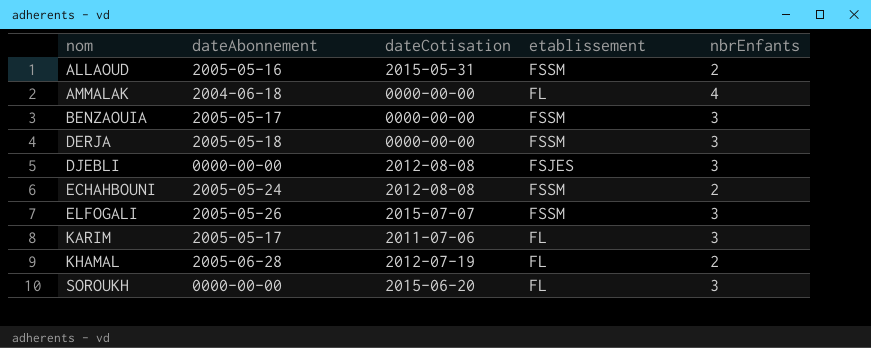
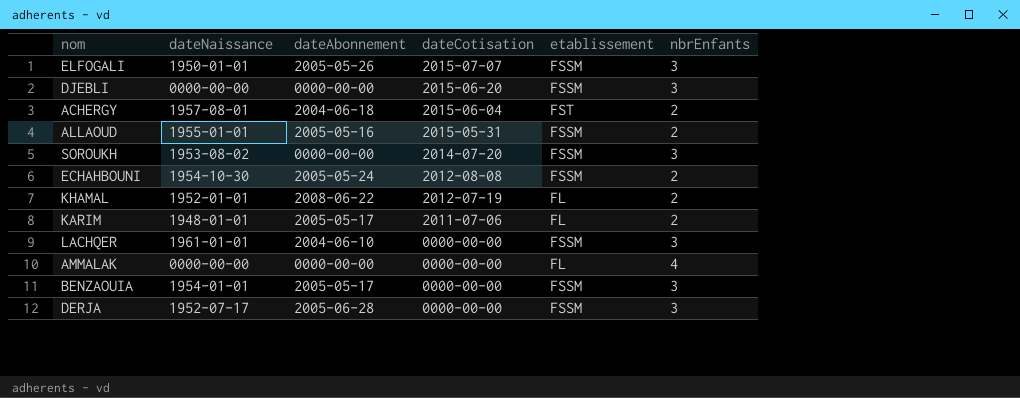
row order: nom ascending -> dateCotisation descending
column dateNaissance | position: none -> 2
DJEBLI | dateCotisation: 2012-08-08 -> 2015-06-20
DJEBLI | etablissement: FSJES -> FSSM
row ACHERGY: none -> 1957-08-01 | 2004-06-18 | 2015-06-04 | FST | 2
SOROUKH | dateCotisation: 2015-06-20 -> 2014-07-20
SOROUKH | etablissement: FL -> FSSM
KHAMAL | dateAbonnement: 2005-06-28 -> 2008-06-22
KARIM | nbrEnfants: 3 -> 2
row LACHQER: none -> 1961-01-01 | 2004-06-10 | 0000-00-00 | FSSM | 3
AMMALAK | dateAbonnement: 2004-06-18 -> 0000-00-00
DERJA | dateAbonnement: 2005-05-18 -> 2005-06-28

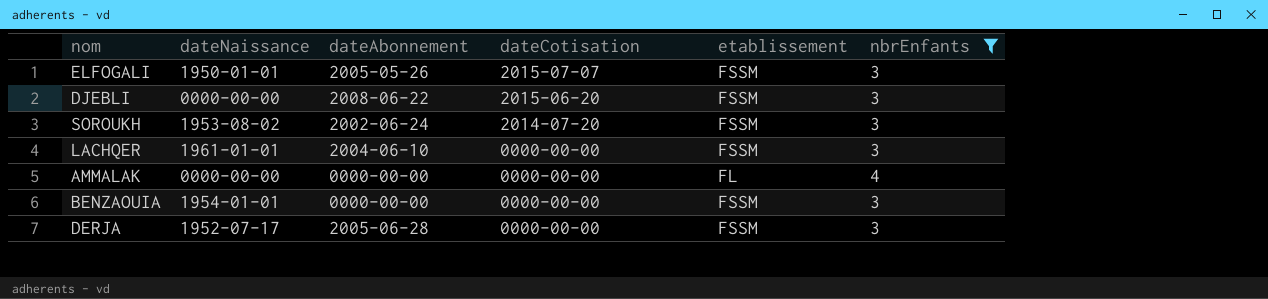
filter: none -> nbrEnfants != 2
DJEBLI | dateAbonnement: 0000-00-00 -> 2008-06-22
SOROUKH | dateAbonnement: 0000-00-00 -> 2002-06-24
BENZAOUIA | dateAbonnement: 2005-05-17 -> 0000-00-00

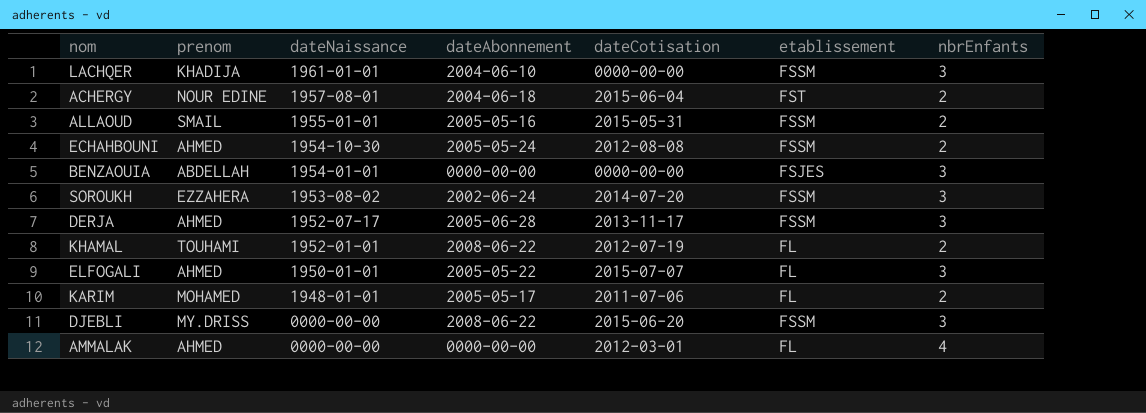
filter: nbrEnfants != 2 -> none
row order: dateCotisation descending -> dateNaissance descending
column prenom | position: none -> 2
BENZAOUIA | etablissement: FSSM -> FSJES
DERJA | dateCotisation: 0000-00-00 -> 2013-11-17
ELFOGALI | dateAbonnement: 2005-05-26 -> 2005-05-22
ELFOGALI | etablissement: FSSM -> FL
AMMALAK | dateCotisation: 0000-00-00 -> 2012-03-01

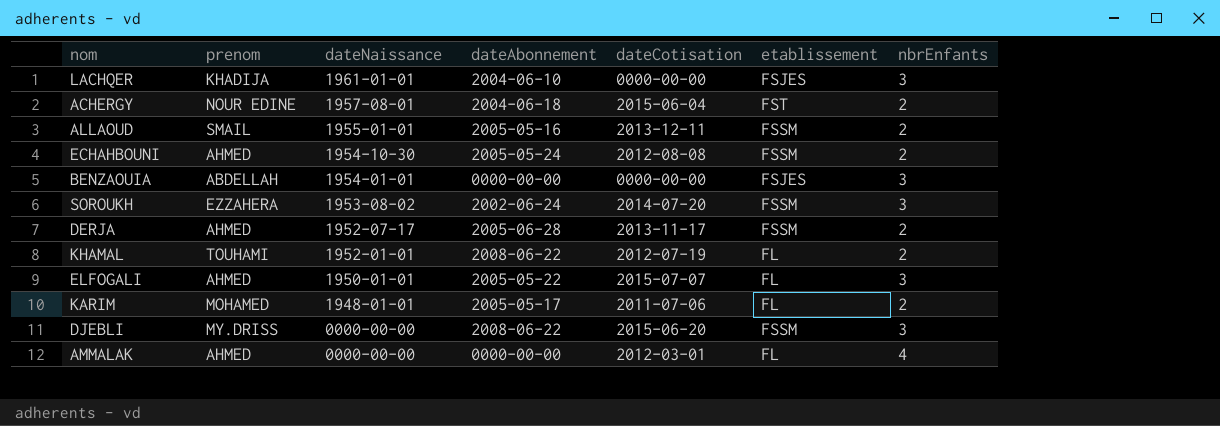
LACHQER | etablissement: FSSM -> FSJES
ALLAOUD | dateCotisation: 2015-05-31 -> 2013-12-11
DERJA | nbrEnfants: 3 -> 2

